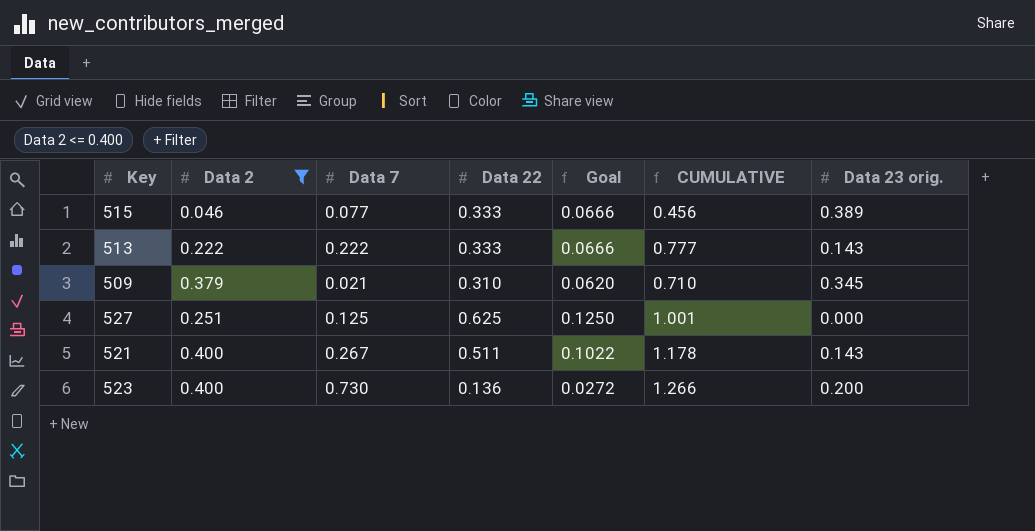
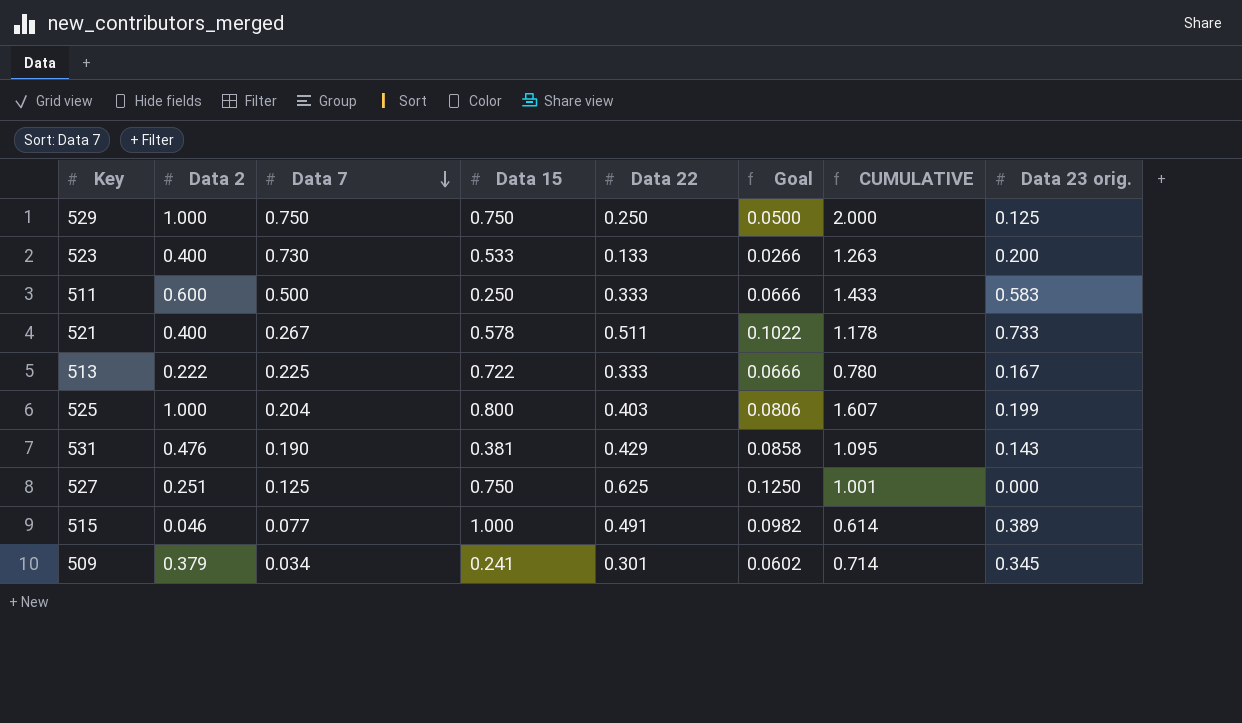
filter: Data 2 <= 0.400 -> none
row order: none -> Data 7 descending
column Data 15 | position: none -> 4
523 | Data 22: 0.136 -> 0.133
523 | Goal: 0.0272 -> 0.0266
523 | CUMULATIVE: 1.266 -> 1.263
521 | Data 23 orig.: 0.143 -> 0.733
513 | Data 7: 0.222 -> 0.225
513 | CUMULATIVE: 0.777 -> 0.780
513 | Data 23 orig.: 0.143 -> 0.167
515 | Data 22: 0.333 -> 0.491
515 | Goal: 0.0666 -> 0.0982
515 | CUMULATIVE: 0.456 -> 0.614
509 | Data 7: 0.021 -> 0.034
509 | Data 22: 0.310 -> 0.301
509 | Goal: 0.0620 -> 0.0602
509 | CUMULATIVE: 0.710 -> 0.714

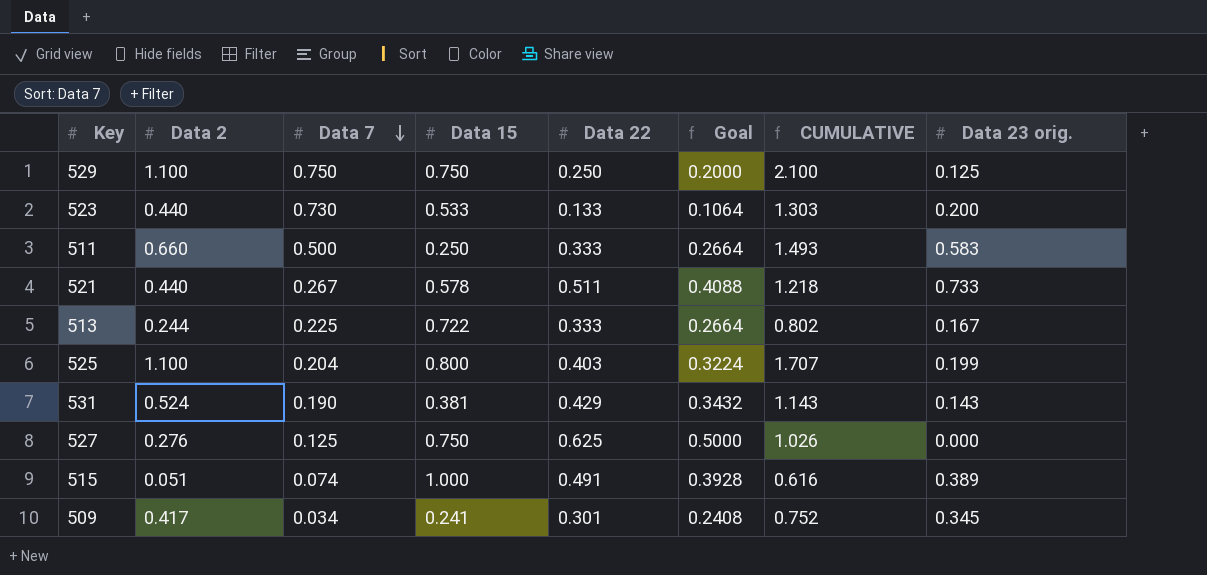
column Goal | formula: [Data 22] * 0.2 -> [Data 22] * 0.8
529 | Data 2: 1.000 -> 1.100
529 | CUMULATIVE: 2.000 -> 2.100
523 | Data 2: 0.400 -> 0.440
523 | CUMULATIVE: 1.263 -> 1.303
511 | Data 2: 0.600 -> 0.660
511 | CUMULATIVE: 1.433 -> 1.493
521 | Data 2: 0.400 -> 0.440
521 | CUMULATIVE: 1.178 -> 1.218
513 | Data 2: 0.222 -> 0.244
513 | CUMULATIVE: 0.780 -> 0.802
525 | Data 2: 1.000 -> 1.100
525 | CUMULATIVE: 1.607 -> 1.707
531 | Data 2: 0.476 -> 0.524
531 | CUMULATIVE: 1.095 -> 1.143
527 | Data 2: 0.251 -> 0.276
527 | CUMULATIVE: 1.001 -> 1.026
515 | Data 2: 0.046 -> 0.051
515 | Data 7: 0.077 -> 0.074
515 | CUMULATIVE: 0.614 -> 0.616
509 | Data 2: 0.379 -> 0.417
509 | CUMULATIVE: 0.714 -> 0.752

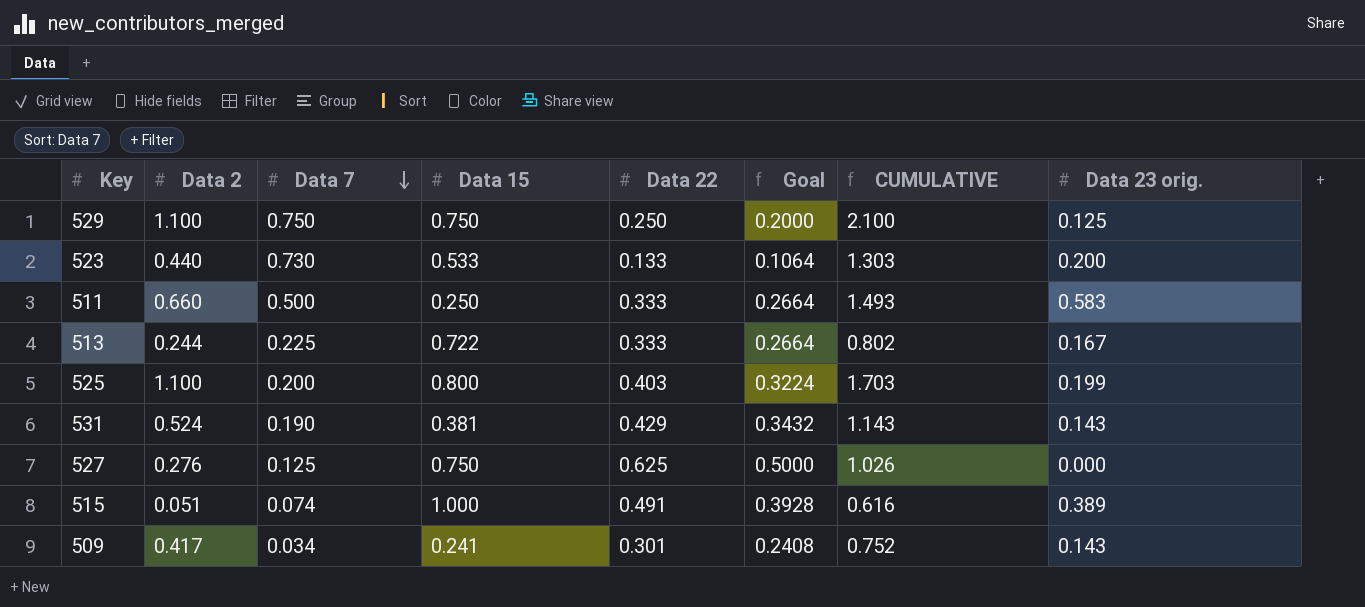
row 521: 0.440 | 0.267 | 0.578 | 0.511 | 0.4088 | 1.218 | 0.733 -> none
525 | Data 7: 0.204 -> 0.200
525 | CUMULATIVE: 1.707 -> 1.703
509 | Data 23 orig.: 0.345 -> 0.143

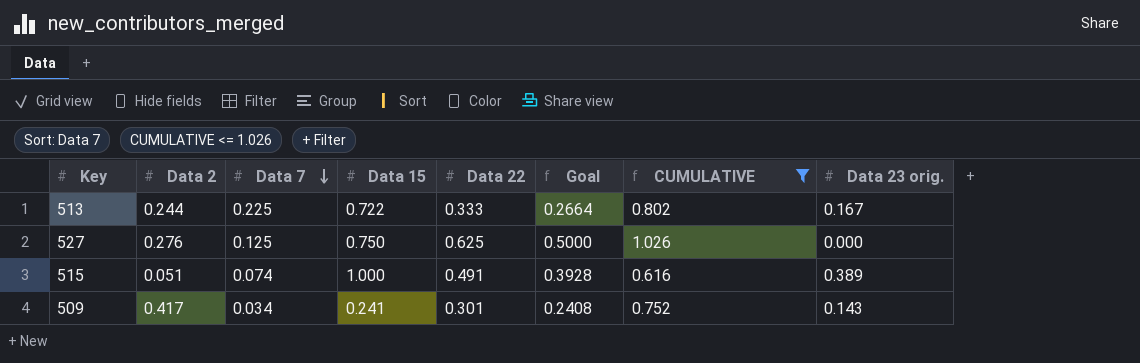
filter: none -> CUMULATIVE <= 1.026

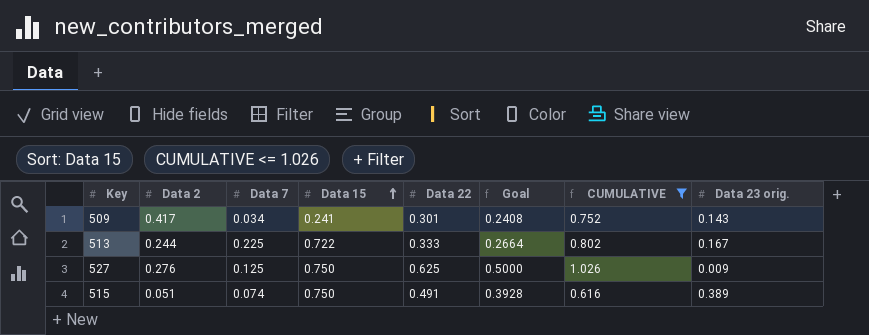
row order: Data 7 descending -> Data 15 ascending
527 | Data 23 orig.: 0.000 -> 0.009
515 | Data 15: 1.000 -> 0.750

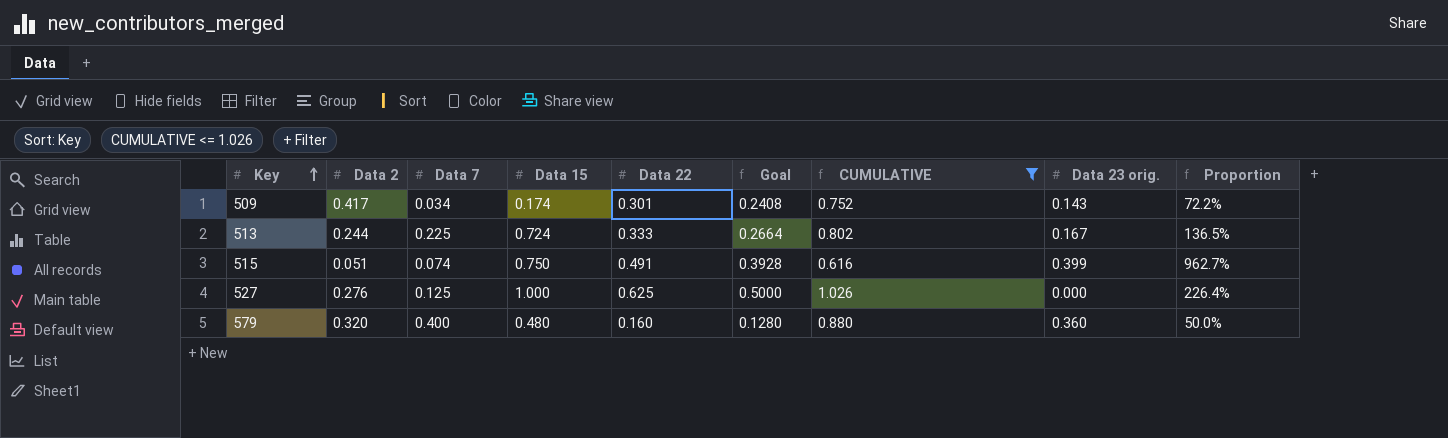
row order: Data 15 ascending -> Key ascending
column Proportion | formula: none -> [Data 22] / [Data 2]
509 | Data 15: 0.241 -> 0.174
513 | Data 15: 0.722 -> 0.724
515 | Data 23 orig.: 0.389 -> 0.399
527 | Data 15: 0.750 -> 1.000
527 | Data 23 orig.: 0.009 -> 0.000
row 579: none -> 0.320 | 0.400 | 0.480 | 0.160 | 0.1280 | 0.880 | 0.360 | 50.0%

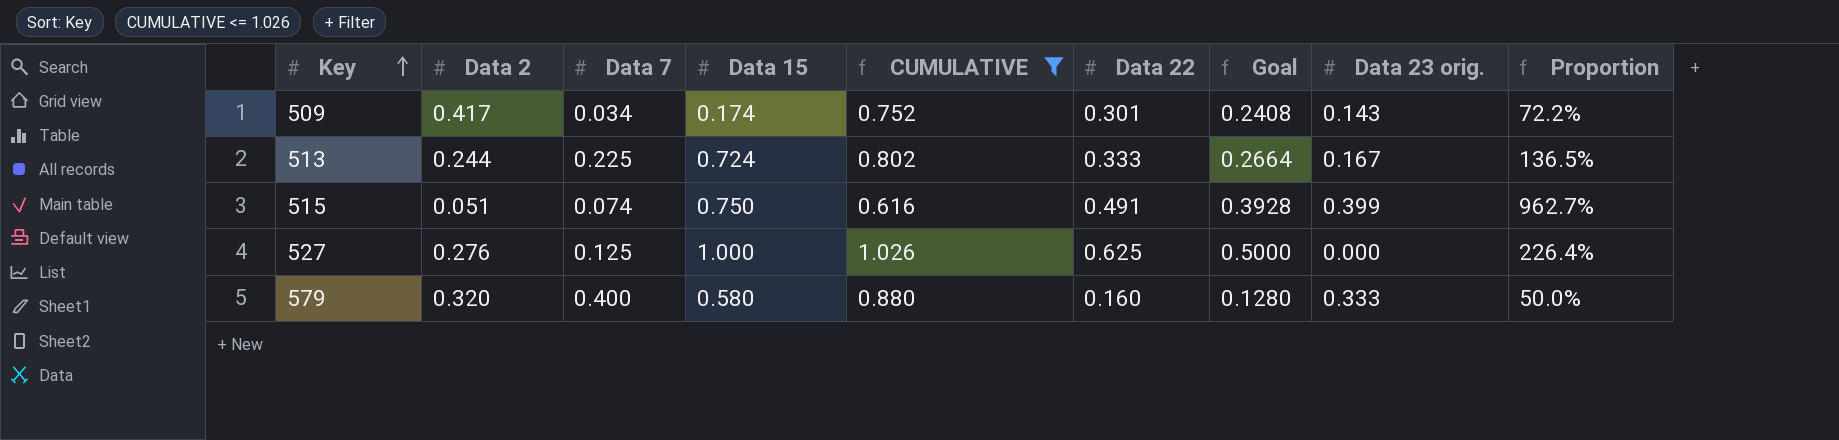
column CUMULATIVE | position: 7 -> 5
579 | Data 15: 0.480 -> 0.580
579 | Data 23 orig.: 0.360 -> 0.333

